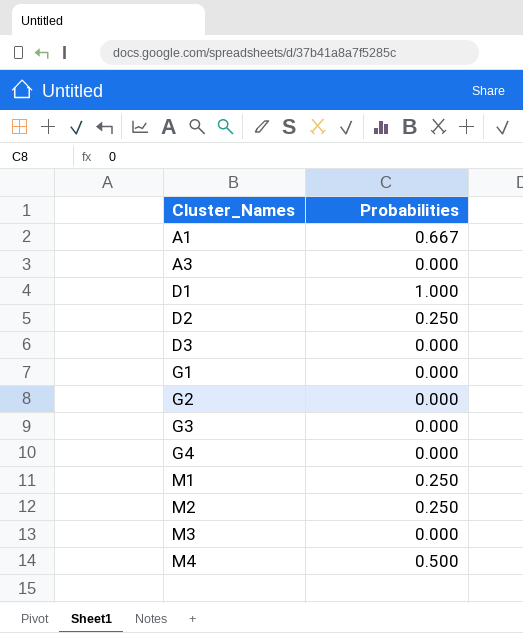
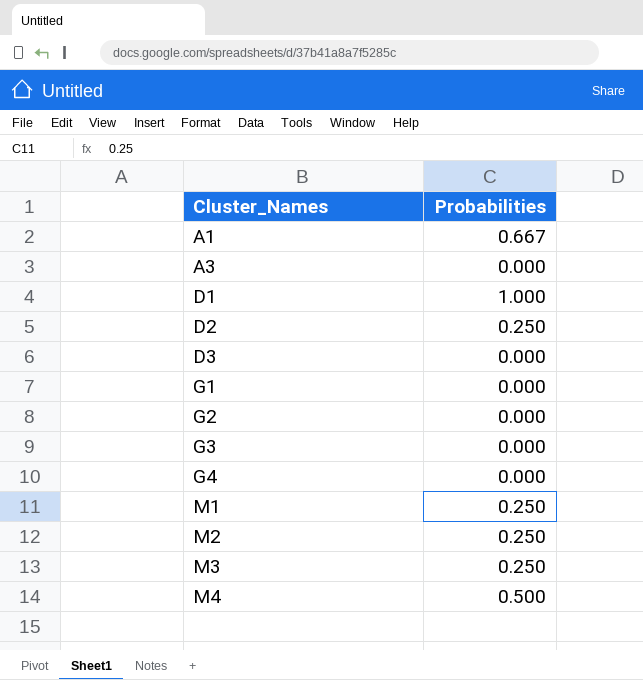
M3 | Probabilities: 0.000 -> 0.250

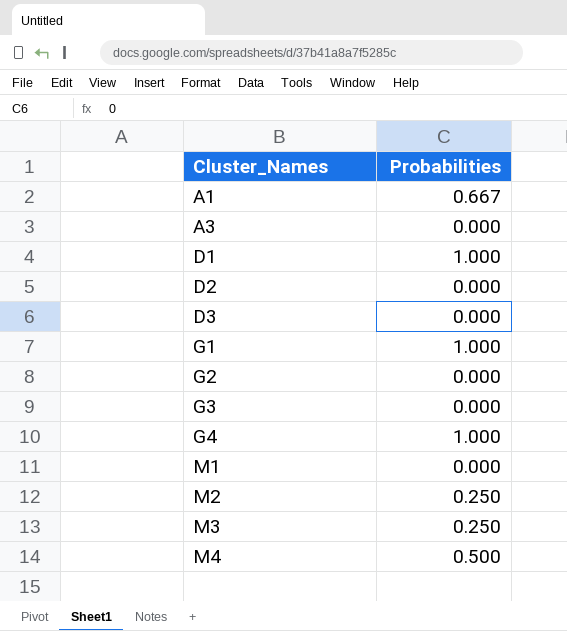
D2 | Probabilities: 0.250 -> 0.000
G1 | Probabilities: 0.000 -> 1.000
G4 | Probabilities: 0.000 -> 1.000
M1 | Probabilities: 0.250 -> 0.000

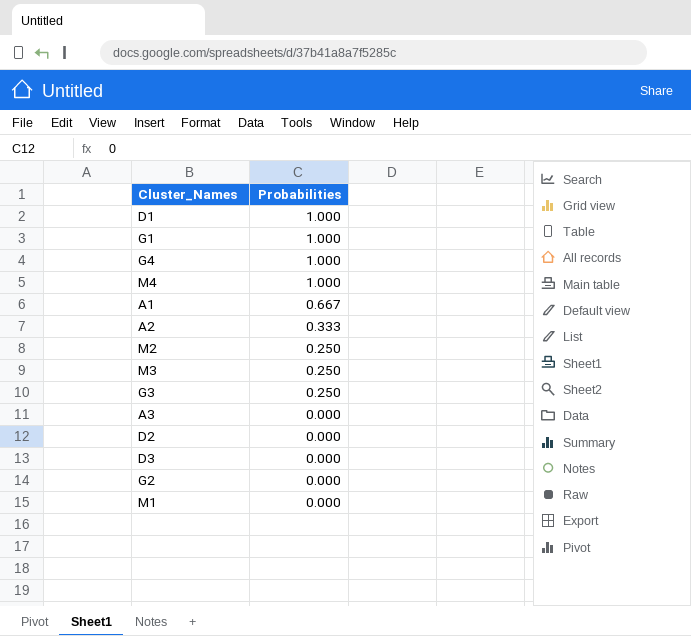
row order: Cluster_Names ascending -> Probabilities descending
M4 | Probabilities: 0.500 -> 1.000
row A2: none -> 0.333
G3 | Probabilities: 0.000 -> 0.250

